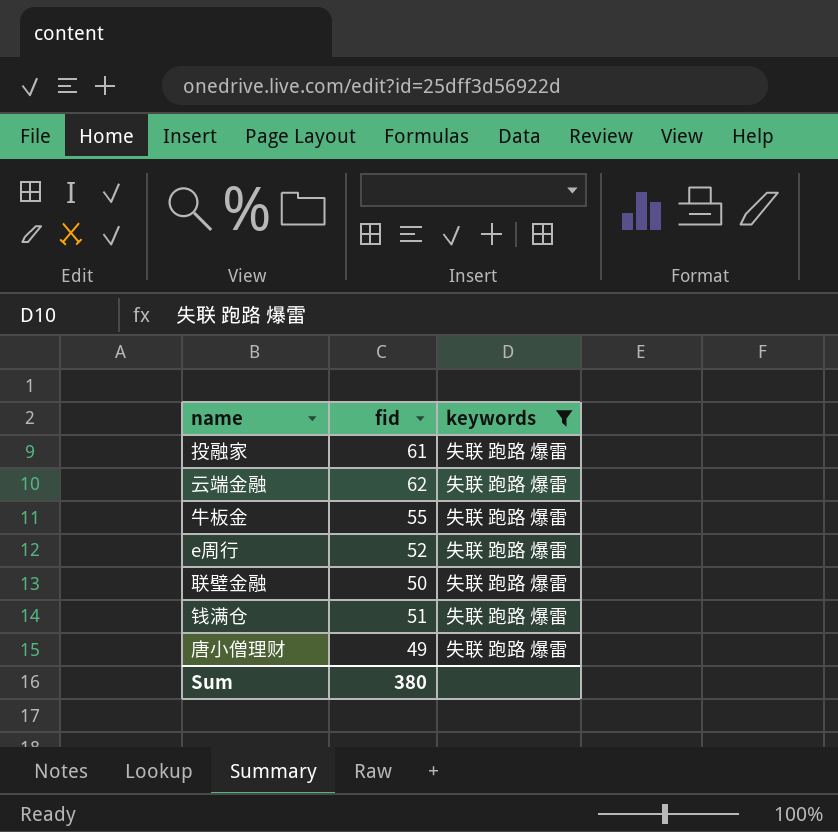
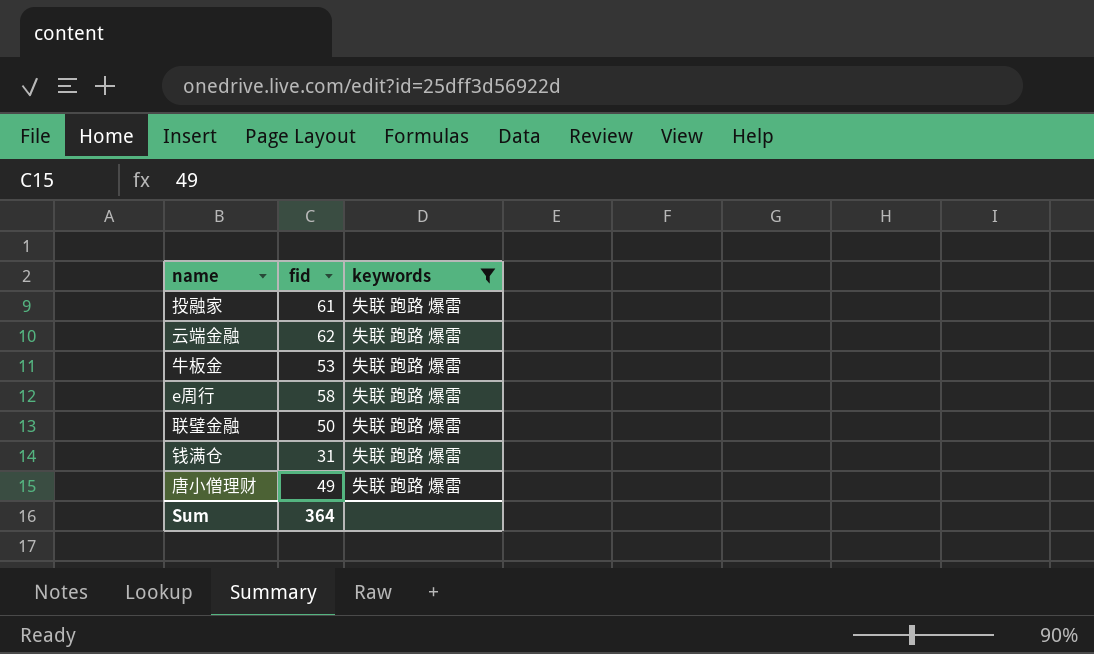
牛板金 | fid: 55 -> 53
e周行 | fid: 52 -> 58
钱满仓 | fid: 51 -> 31
Sum | fid: 380 -> 364

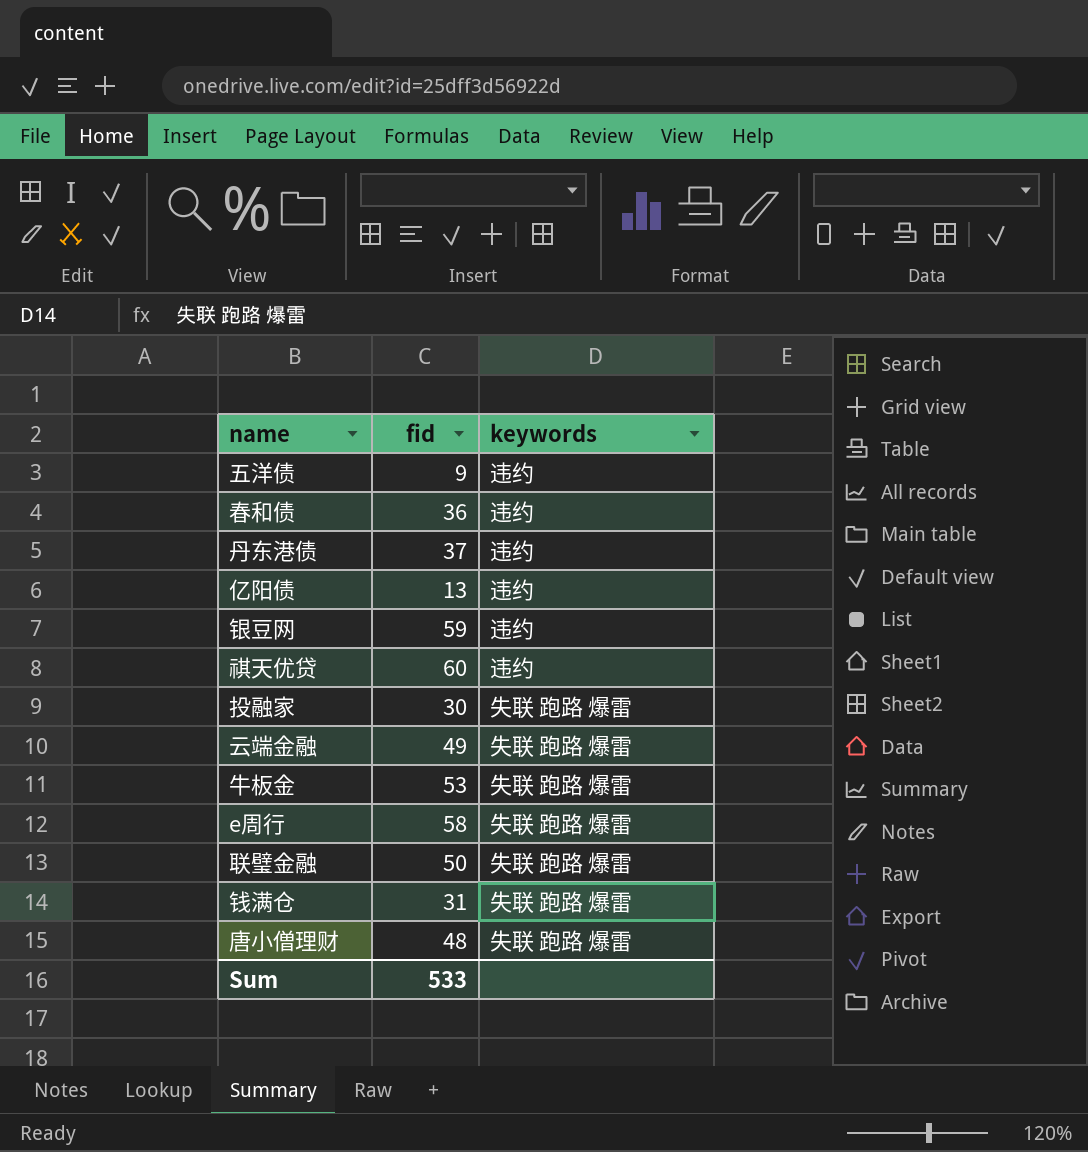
filter: keywords = 失联 跑路 爆雷 -> none
投融家 | fid: 61 -> 30
云端金融 | fid: 62 -> 49
唐小僧理财 | fid: 49 -> 48
Sum | fid: 364 -> 533

